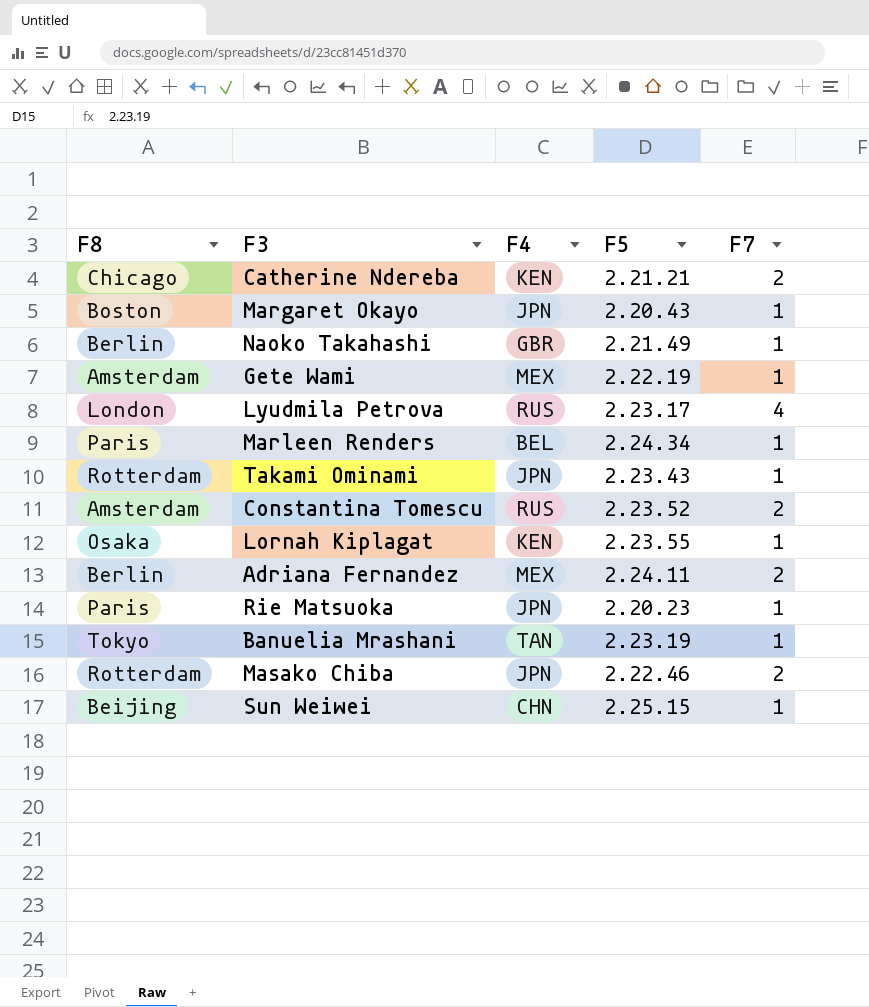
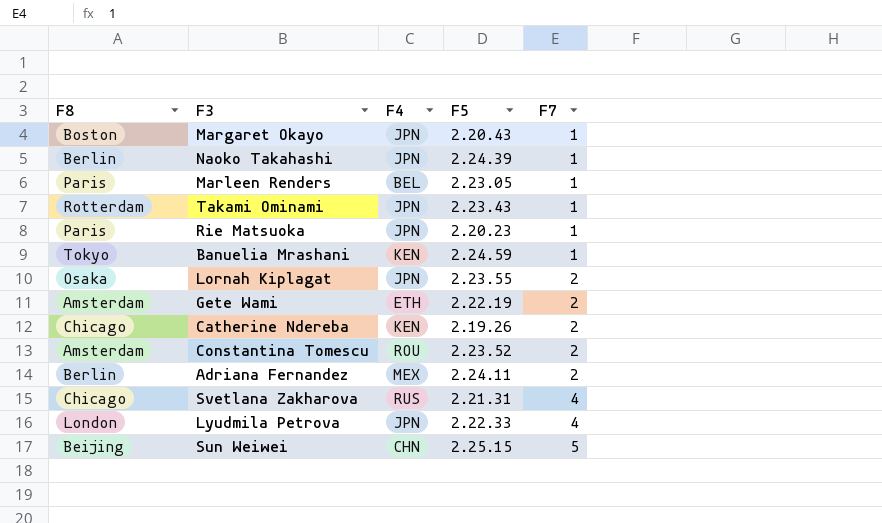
row order: none -> F7 ascending
row Masako Chiba: Rotterdam | JPN | 2.22.46 | 2 -> none
Naoko Takahashi | F4: GBR -> JPN
Naoko Takahashi | F5: 2.21.49 -> 2.24.39
Marleen Renders | F5: 2.24.34 -> 2.23.05
Banuelia Mrashani | F4: TAN -> KEN
Banuelia Mrashani | F5: 2.23.19 -> 2.24.59
Lornah Kiplagat | F4: KEN -> JPN
Lornah Kiplagat | F7: 1 -> 2
Gete Wami | F4: MEX -> ETH
Gete Wami | F7: 1 -> 2
Catherine Ndereba | F5: 2.21.21 -> 2.19.26
Constantina Tomescu | F4: RUS -> ROU
row Svetlana Zakharova: none -> Chicago | RUS | 2.21.31 | 4
Lyudmila Petrova | F4: RUS -> JPN
Lyudmila Petrova | F5: 2.23.17 -> 2.22.33
Sun Weiwei | F7: 1 -> 5

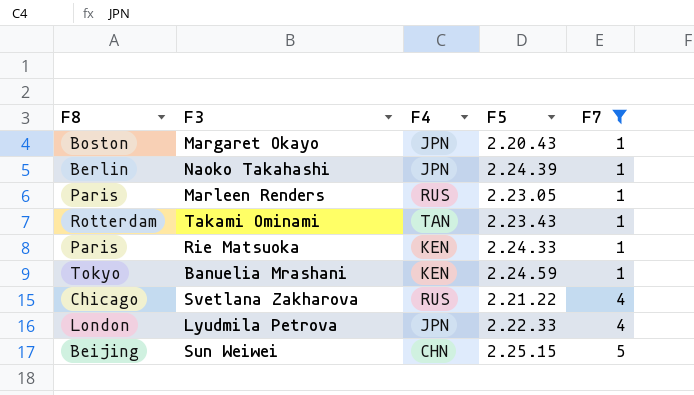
filter: none -> F7 != 2
Marleen Renders | F4: BEL -> RUS
Takami Ominami | F4: JPN -> TAN
Rie Matsuoka | F4: JPN -> KEN
Rie Matsuoka | F5: 2.20.23 -> 2.24.33
Svetlana Zakharova | F5: 2.21.31 -> 2.21.22

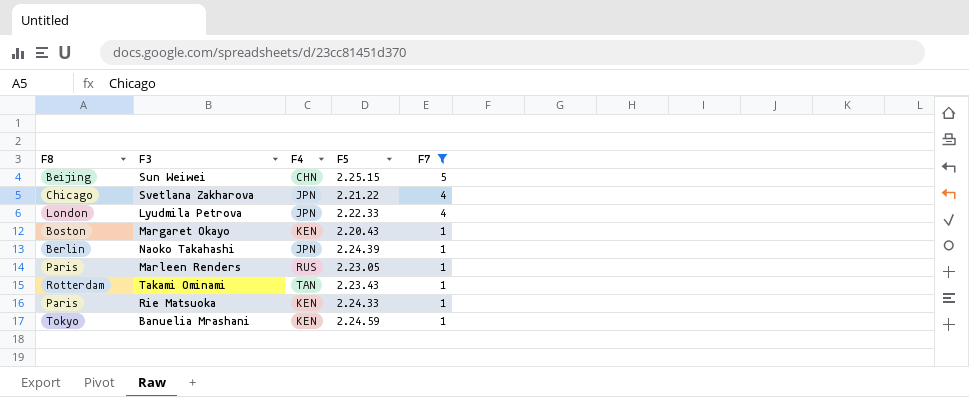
row order: F7 ascending -> F7 descending
Svetlana Zakharova | F4: RUS -> JPN
Margaret Okayo | F4: JPN -> KEN

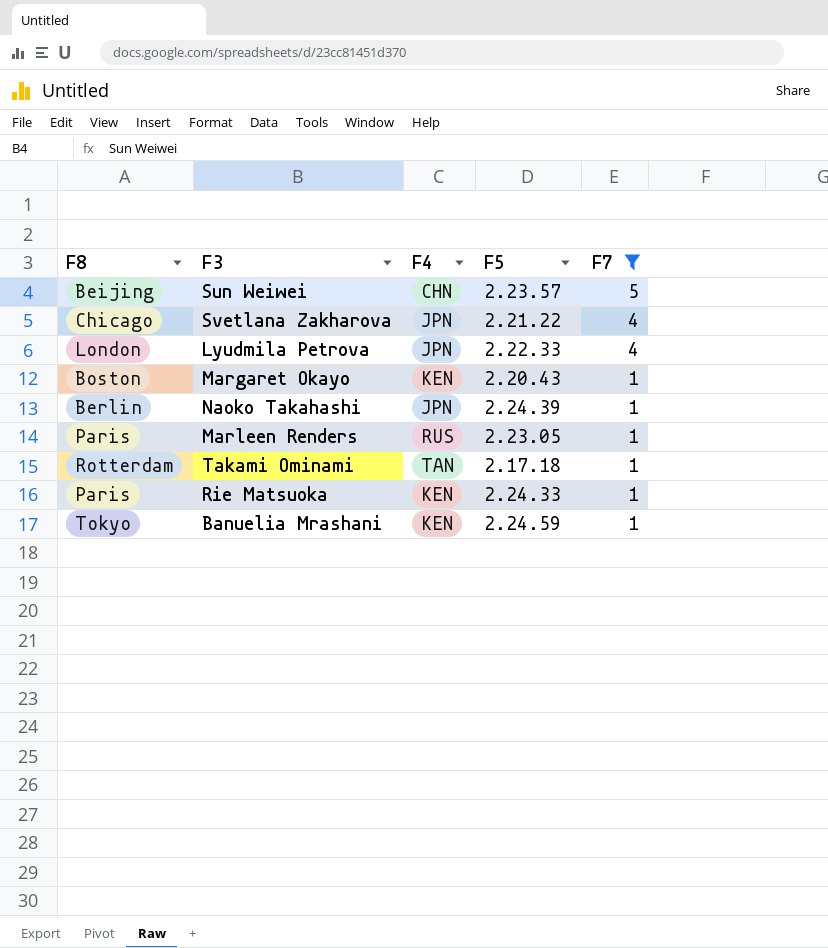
Sun Weiwei | F5: 2.25.15 -> 2.23.57
Takami Ominami | F5: 2.23.43 -> 2.17.18

